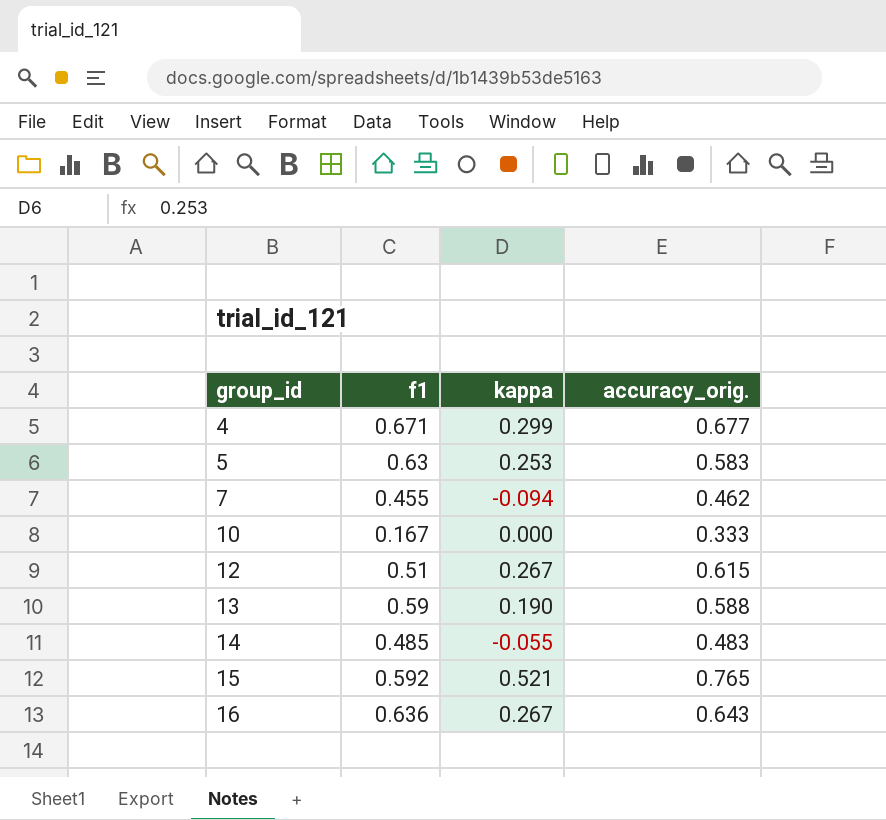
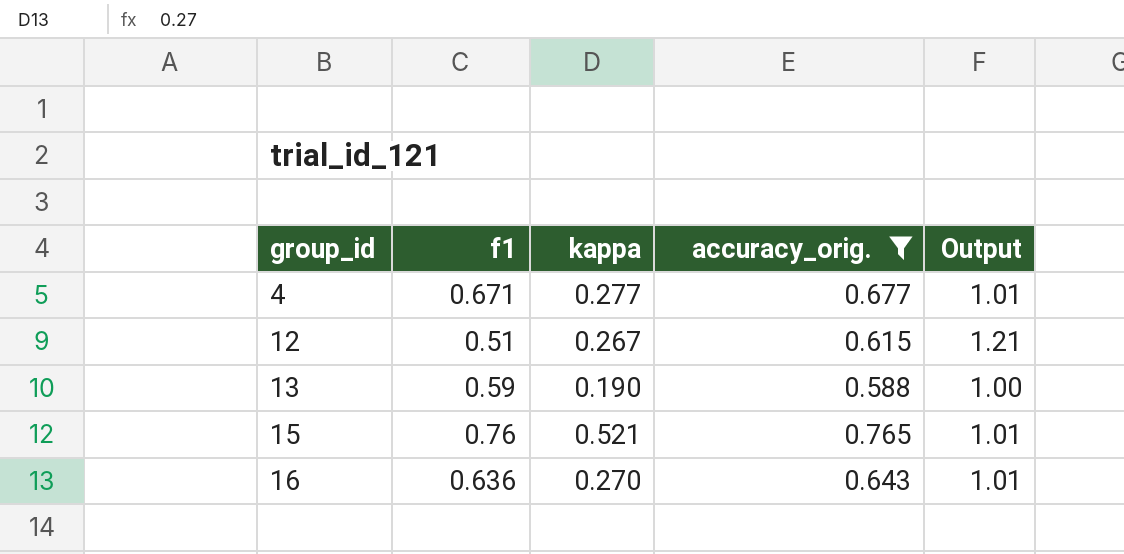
filter: none -> accuracy_orig. >= 0.588
column Output | formula: none -> [accuracy_orig.] / [f1]
4 | kappa: 0.299 -> 0.277
15 | f1: 0.592 -> 0.76
16 | kappa: 0.267 -> 0.270

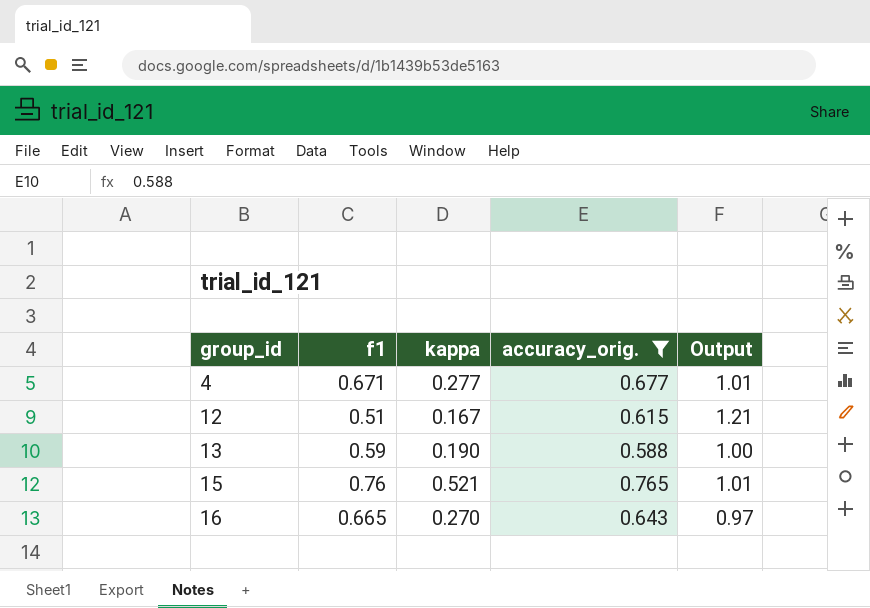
12 | kappa: 0.267 -> 0.167
16 | f1: 0.636 -> 0.665
16 | Output: 1.01 -> 0.97

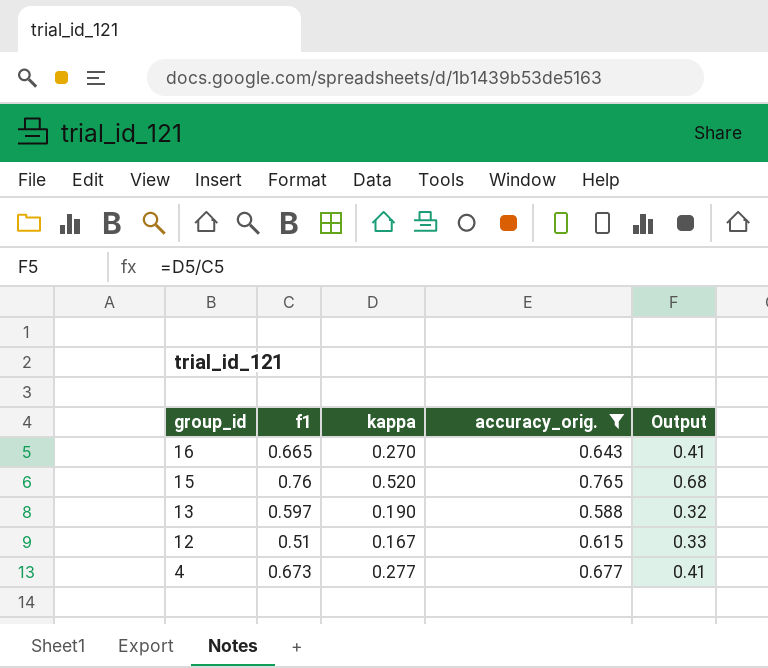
row order: group_id ascending -> group_id descending
column Output | formula: [accuracy_orig.] / [f1] -> [kappa] / [f1]
15 | kappa: 0.521 -> 0.520
13 | f1: 0.59 -> 0.597
4 | f1: 0.671 -> 0.673

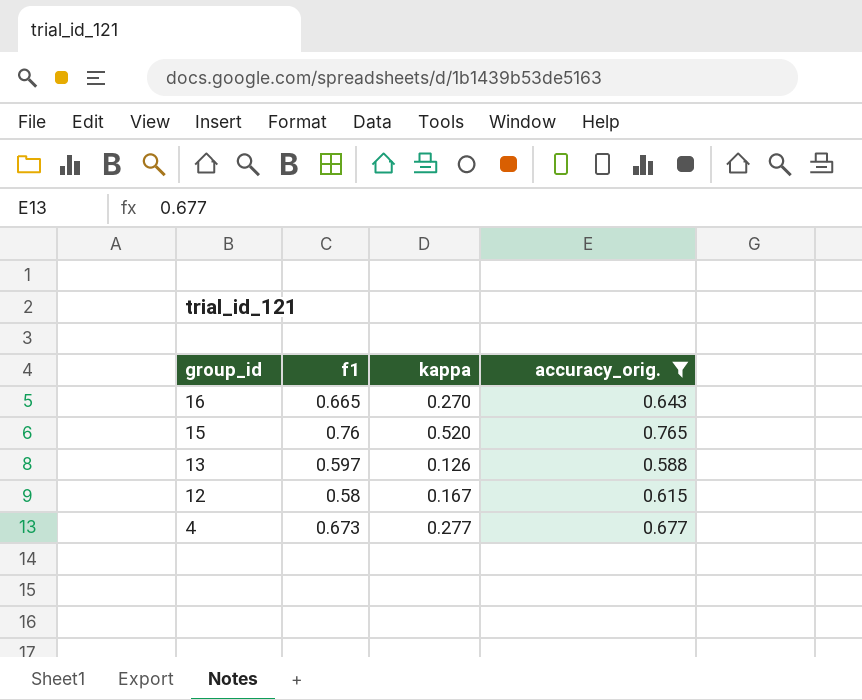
column Output | formula: [kappa] / [f1] -> none
13 | kappa: 0.190 -> 0.126
12 | f1: 0.51 -> 0.58

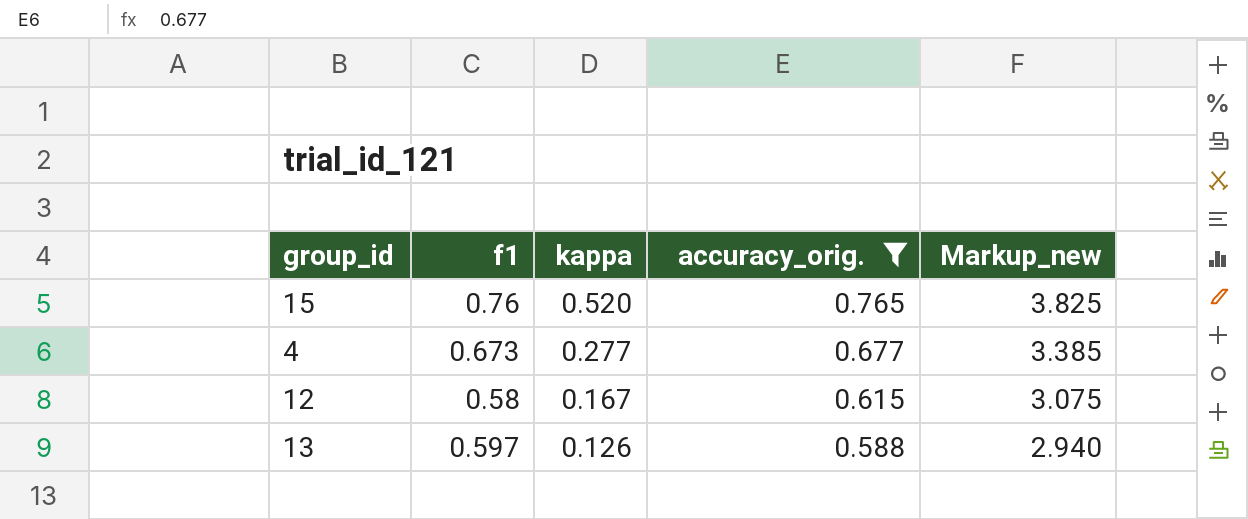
row order: group_id descending -> kappa descending
column Markup_new | formula: none -> [accuracy_orig.] * 5
row 16: 0.665 | 0.270 | 0.643 -> none

